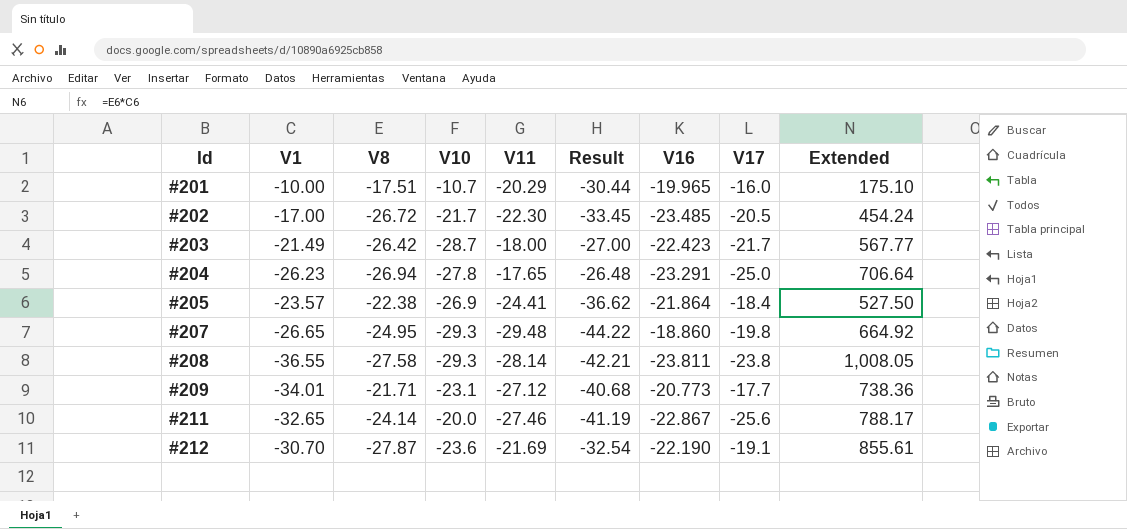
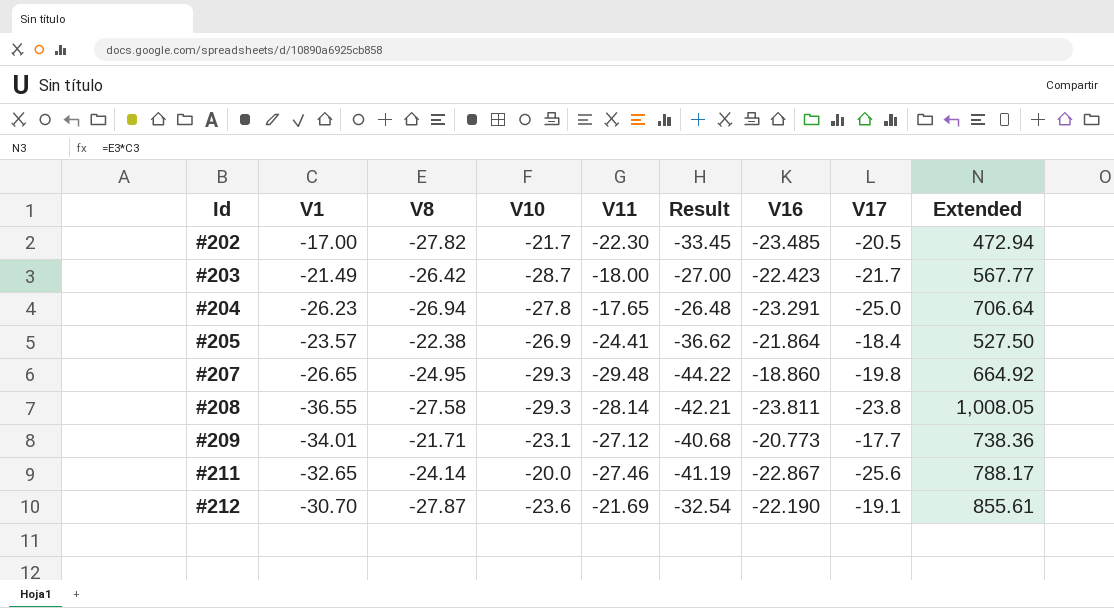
row #201: -10.00 | -17.51 | -10.7 | -20.29 | -30.44 | -19.965 | -16.0 | 175.10 -> none
#202 | V8: -26.72 -> -27.82
#202 | Extended: 454.24 -> 472.94

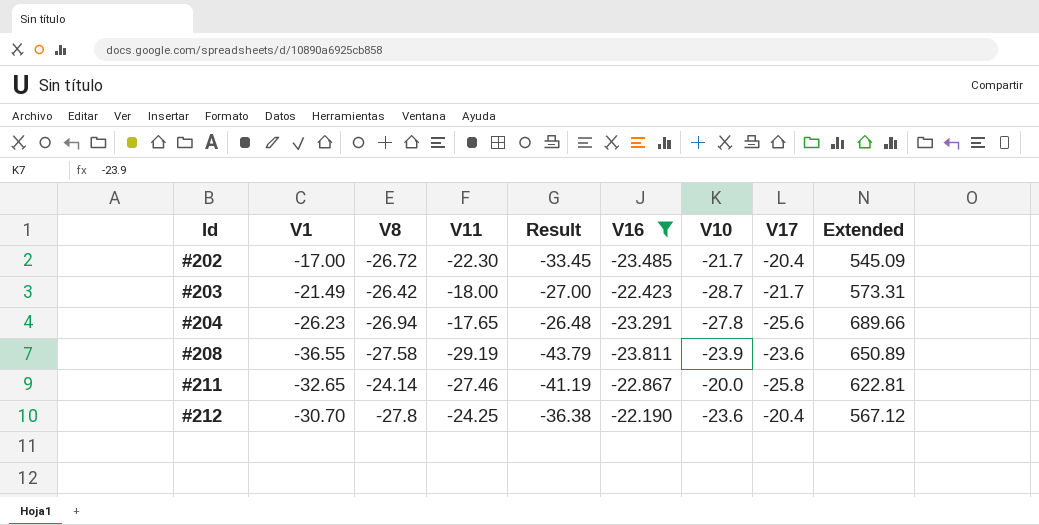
filter: none -> V16 <= -22.190
column V10 | position: 4 -> 7
column Extended | formula: [V1] * [V8] -> [V8] * [V17]
#202 | V8: -27.82 -> -26.72
#202 | V17: -20.5 -> -20.4
#204 | V17: -25.0 -> -25.6
#208 | V11: -28.14 -> -29.19
#208 | Result: -42.21 -> -43.79
#208 | V10: -29.3 -> -23.9
#208 | V17: -23.8 -> -23.6
#211 | V17: -25.6 -> -25.8
#212 | V8: -27.87 -> -27.8
#212 | V11: -21.69 -> -24.25
#212 | Result: -32.54 -> -36.38
#212 | V17: -19.1 -> -20.4

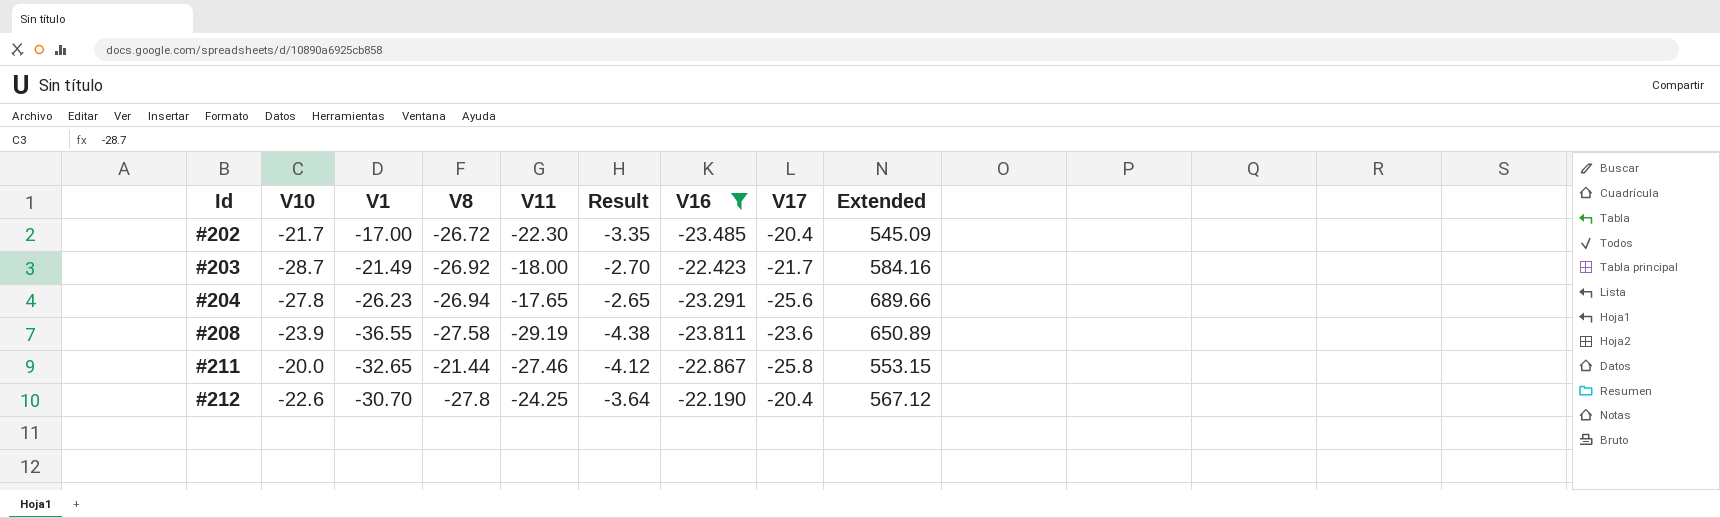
column V10 | position: 7 -> 2
column Result | formula: [V11] * 1.5 -> [V11] * 0.15
#203 | V8: -26.42 -> -26.92
#203 | Extended: 573.31 -> 584.16
#211 | V8: -24.14 -> -21.44
#211 | Extended: 622.81 -> 553.15
#212 | V10: -23.6 -> -22.6

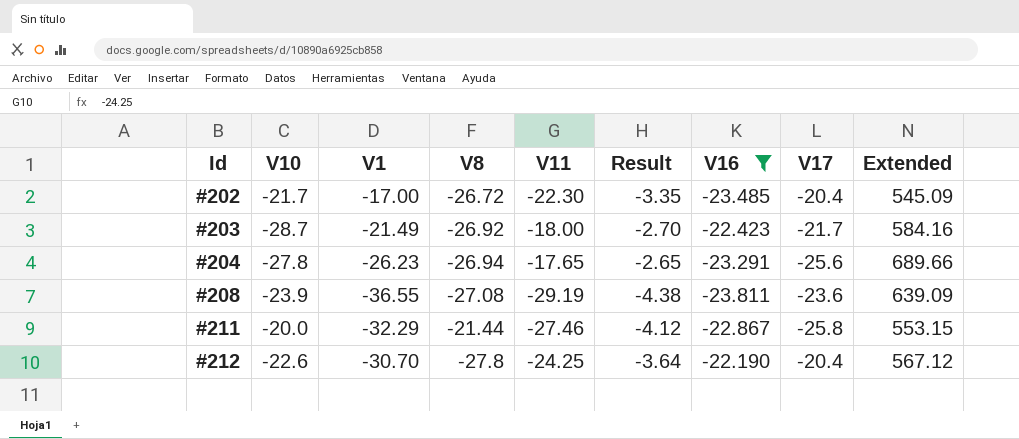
#208 | V8: -27.58 -> -27.08
#208 | Extended: 650.89 -> 639.09
#211 | V1: -32.65 -> -32.29

